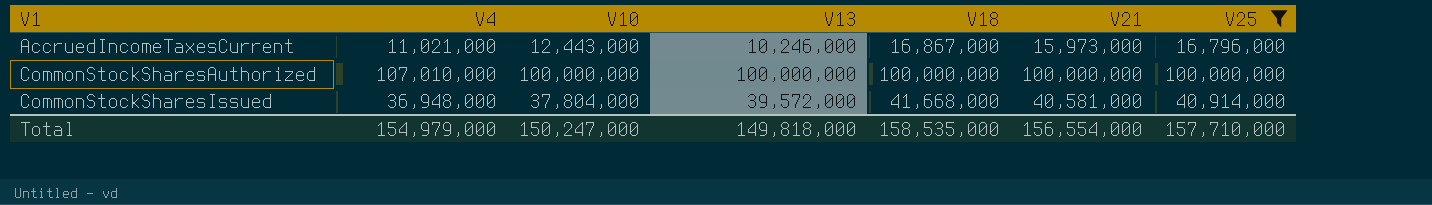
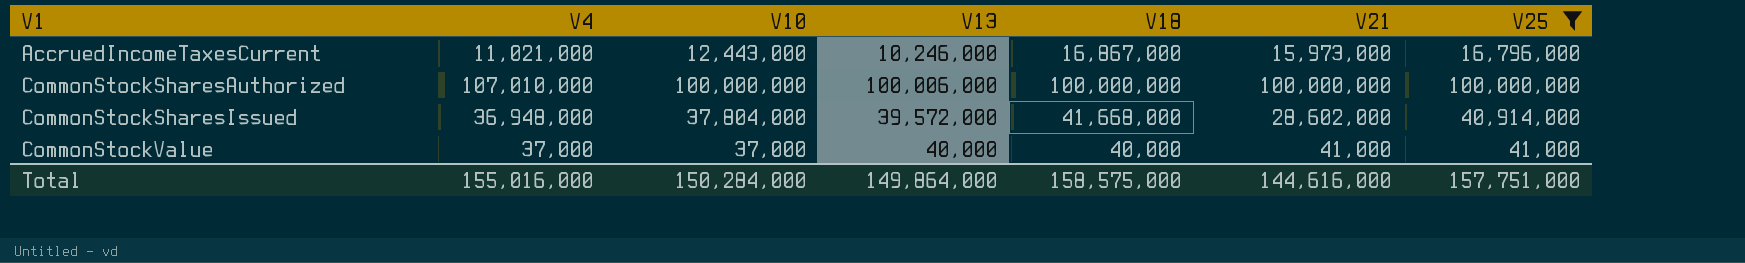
CommonStockSharesAuthorized | V13: 100,000,000 -> 100,006,000
CommonStockSharesIssued | V21: 40,581,000 -> 28,602,000
row CommonStockValue: none -> 37,000 | 37,000 | 40,000 | 40,000 | 41,000 | 41,000
Total | V4: 154,979,000 -> 155,016,000
Total | V10: 150,247,000 -> 150,284,000
Total | V13: 149,818,000 -> 149,864,000
Total | V18: 158,535,000 -> 158,575,000
Total | V21: 156,554,000 -> 144,616,000
Total | V25: 157,710,000 -> 157,751,000

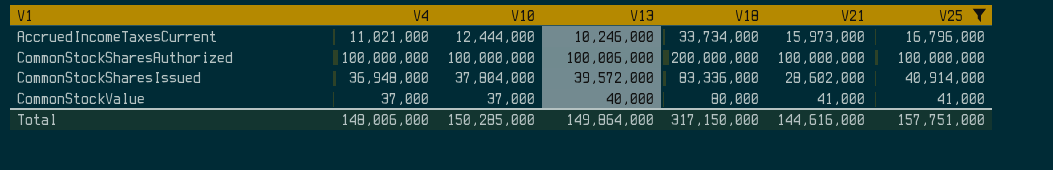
AccruedIncomeTaxesCurrent | V10: 12,443,000 -> 12,444,000
AccruedIncomeTaxesCurrent | V18: 16,867,000 -> 33,734,000
CommonStockSharesAuthorized | V4: 107,010,000 -> 100,000,000
CommonStockSharesAuthorized | V18: 100,000,000 -> 200,000,000
CommonStockSharesIssued | V18: 41,668,000 -> 83,336,000
CommonStockValue | V18: 40,000 -> 80,000
Total | V4: 155,016,000 -> 148,006,000
Total | V10: 150,284,000 -> 150,285,000
Total | V18: 158,575,000 -> 317,150,000

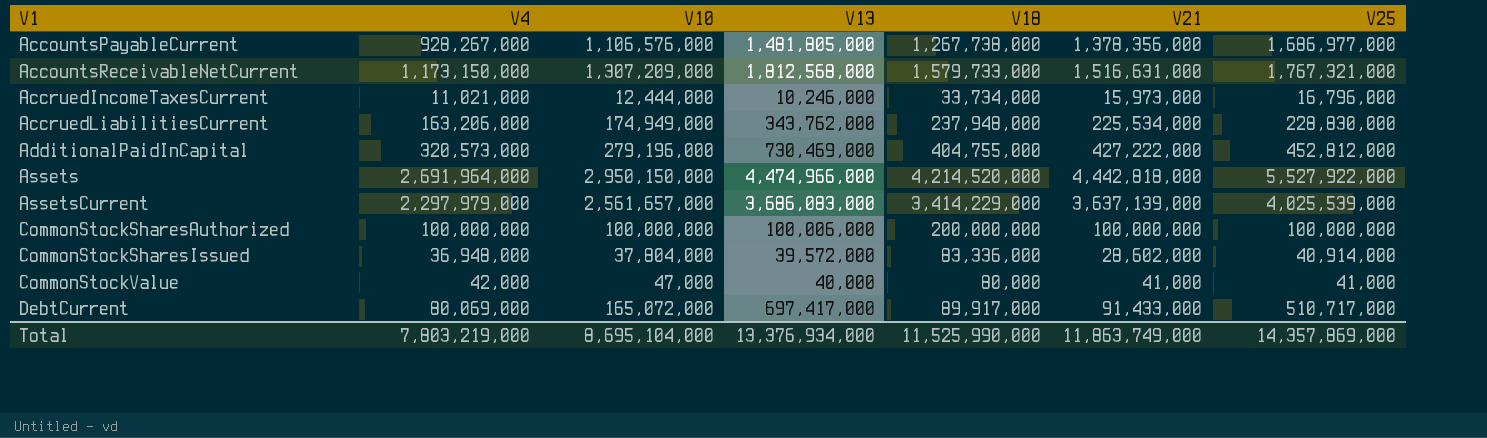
filter: V25 <= 100,000,000 -> none
CommonStockValue | V4: 37,000 -> 42,000
CommonStockValue | V10: 37,000 -> 47,000
Total | V4: 148,006,000 -> 7,803,219,000
Total | V10: 150,285,000 -> 8,695,104,000
Total | V13: 149,864,000 -> 13,376,934,000
Total | V18: 317,150,000 -> 11,525,990,000
Total | V21: 144,616,000 -> 11,863,749,000
Total | V25: 157,751,000 -> 14,357,869,000

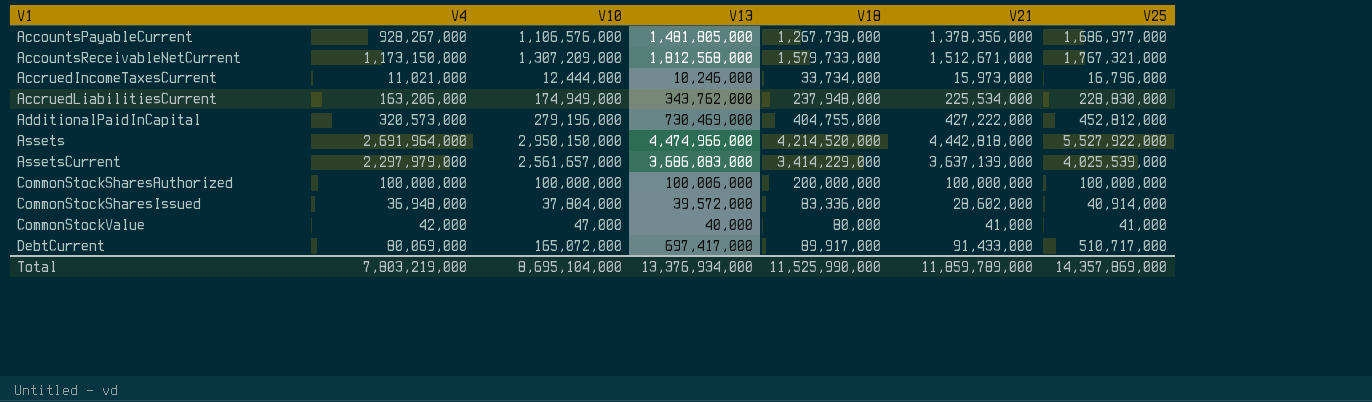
AccountsReceivableNetCurrent | V21: 1,516,631,000 -> 1,512,671,000
Total | V21: 11,863,749,000 -> 11,859,789,000

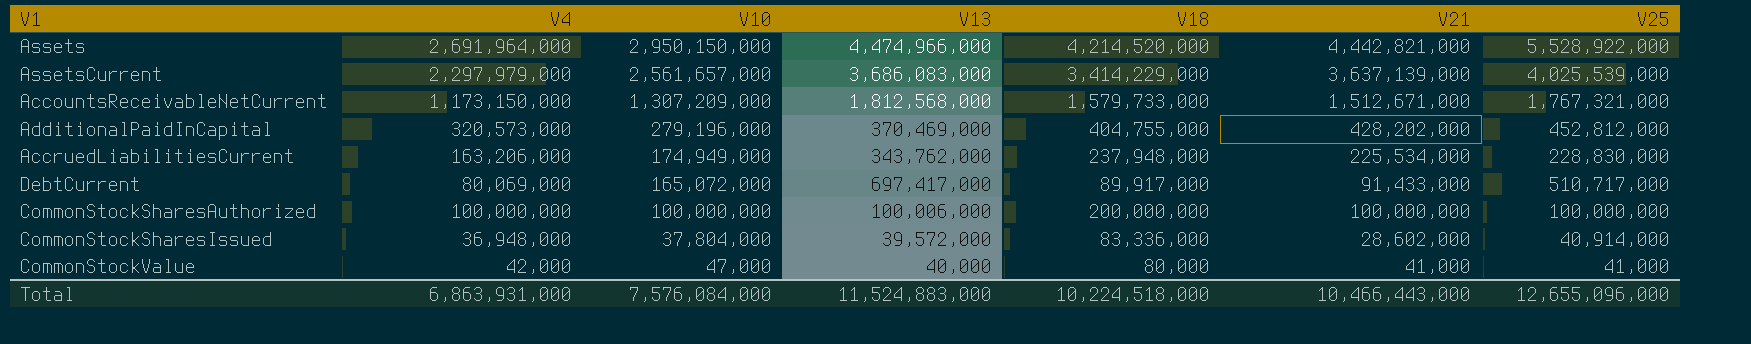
row order: V1 ascending -> V10 descending
row AccountsPayableCurrent: 928,267,000 | 1,106,576,000 | 1,481,805,000 | 1,267,738,000 | 1,378,356,000 | 1,686,977,000 -> none
row AccruedIncomeTaxesCurrent: 11,021,000 | 12,444,000 | 10,246,000 | 33,734,000 | 15,973,000 | 16,796,000 -> none
Assets | V21: 4,442,818,000 -> 4,442,821,000
Assets | V25: 5,527,922,000 -> 5,528,922,000
AdditionalPaidInCapital | V13: 730,469,000 -> 370,469,000
AdditionalPaidInCapital | V21: 427,222,000 -> 428,202,000
Total | V4: 7,803,219,000 -> 6,863,931,000
Total | V10: 8,695,104,000 -> 7,576,084,000
Total | V13: 13,376,934,000 -> 11,524,883,000
Total | V18: 11,525,990,000 -> 10,224,518,000
Total | V21: 11,859,789,000 -> 10,466,443,000
Total | V25: 14,357,869,000 -> 12,655,096,000

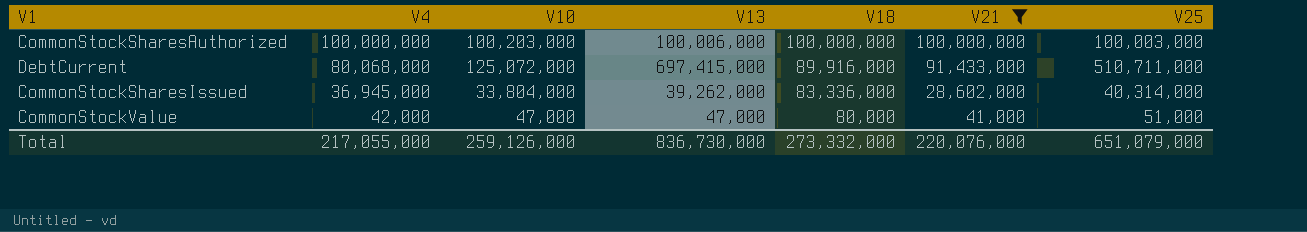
filter: none -> V21 <= 100,000,000
row order: V10 descending -> V4 descending
CommonStockSharesAuthorized | V10: 100,000,000 -> 100,203,000
CommonStockSharesAuthorized | V18: 200,000,000 -> 100,000,000
CommonStockSharesAuthorized | V25: 100,000,000 -> 100,003,000
DebtCurrent | V4: 80,069,000 -> 80,068,000
DebtCurrent | V10: 165,072,000 -> 125,072,000
DebtCurrent | V13: 697,417,000 -> 697,415,000
DebtCurrent | V18: 89,917,000 -> 89,916,000
DebtCurrent | V25: 510,717,000 -> 510,711,000
CommonStockSharesIssued | V4: 36,948,000 -> 36,945,000
CommonStockSharesIssued | V10: 37,804,000 -> 33,804,000
CommonStockSharesIssued | V13: 39,572,000 -> 39,262,000
CommonStockSharesIssued | V25: 40,914,000 -> 40,314,000
CommonStockValue | V13: 40,000 -> 47,000
CommonStockValue | V25: 41,000 -> 51,000
Total | V4: 6,863,931,000 -> 217,055,000
Total | V10: 7,576,084,000 -> 259,126,000
Total | V13: 11,524,883,000 -> 836,730,000
Total | V18: 10,224,518,000 -> 273,332,000
Total | V21: 10,466,443,000 -> 220,076,000
Total | V25: 12,655,096,000 -> 651,079,000

